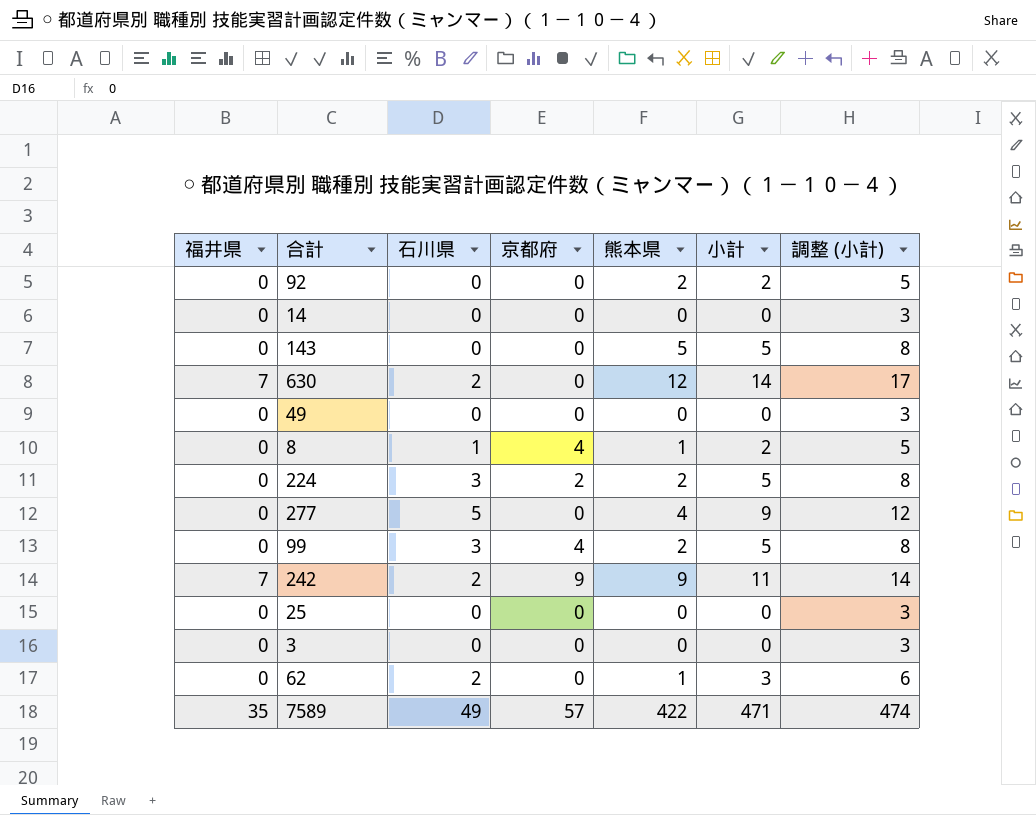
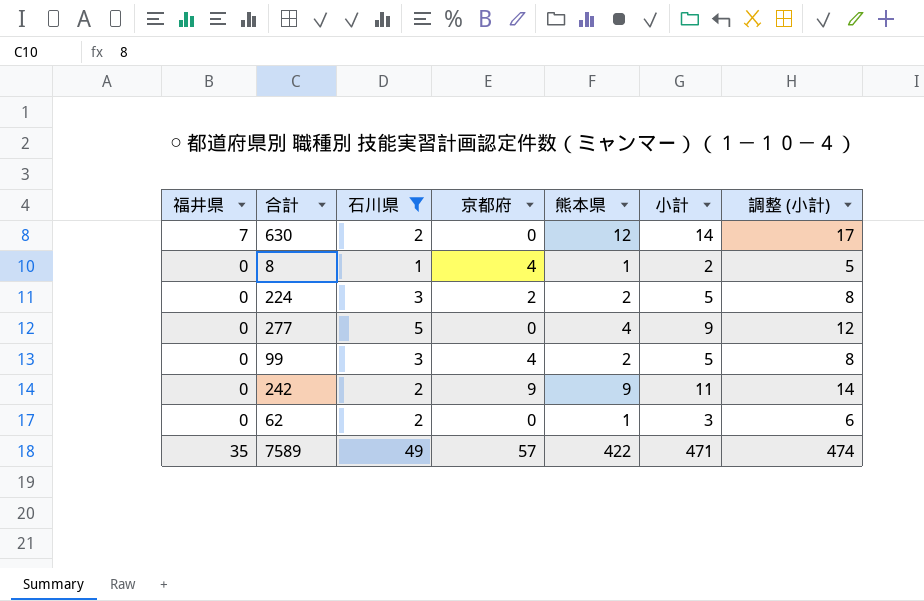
filter: none -> 石川県 != 0
242 | 福井県: 7 -> 0

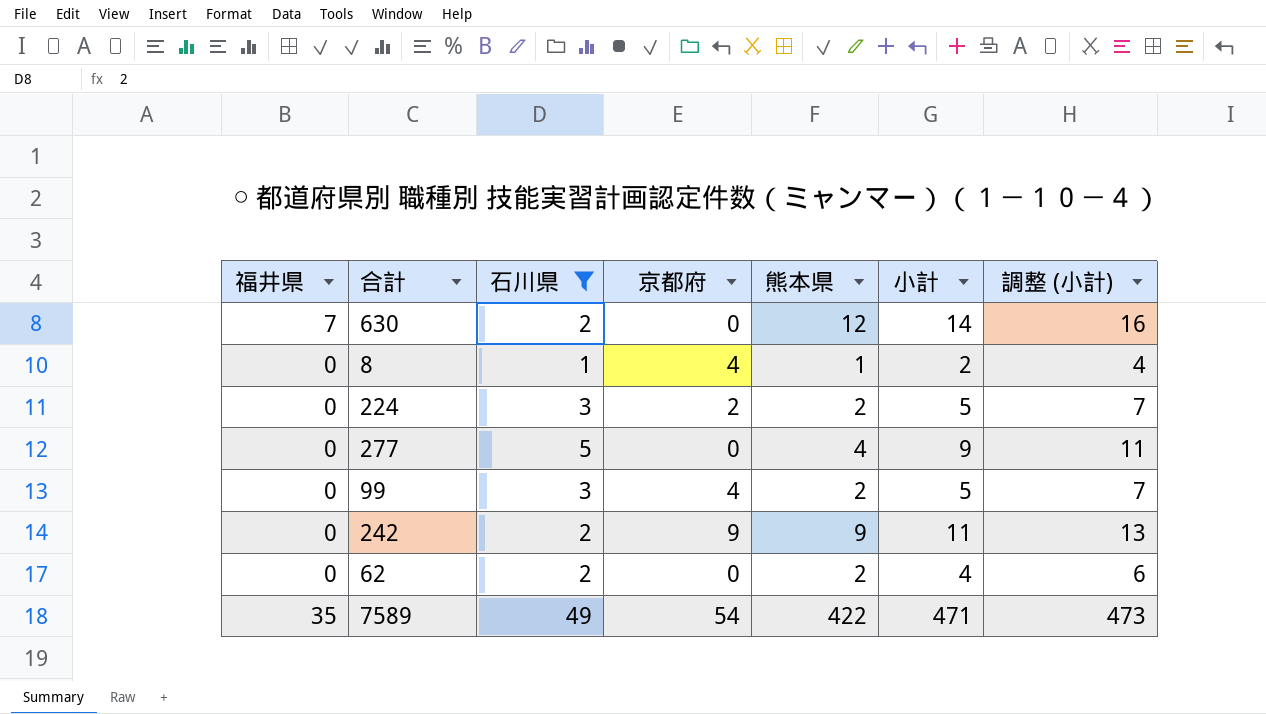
column 調整 (小計) | formula: [小計] + 3 -> [小計] + 2
62 | 熊本県: 1 -> 2
62 | 小計: 3 -> 4
7589 | 京都府: 57 -> 54

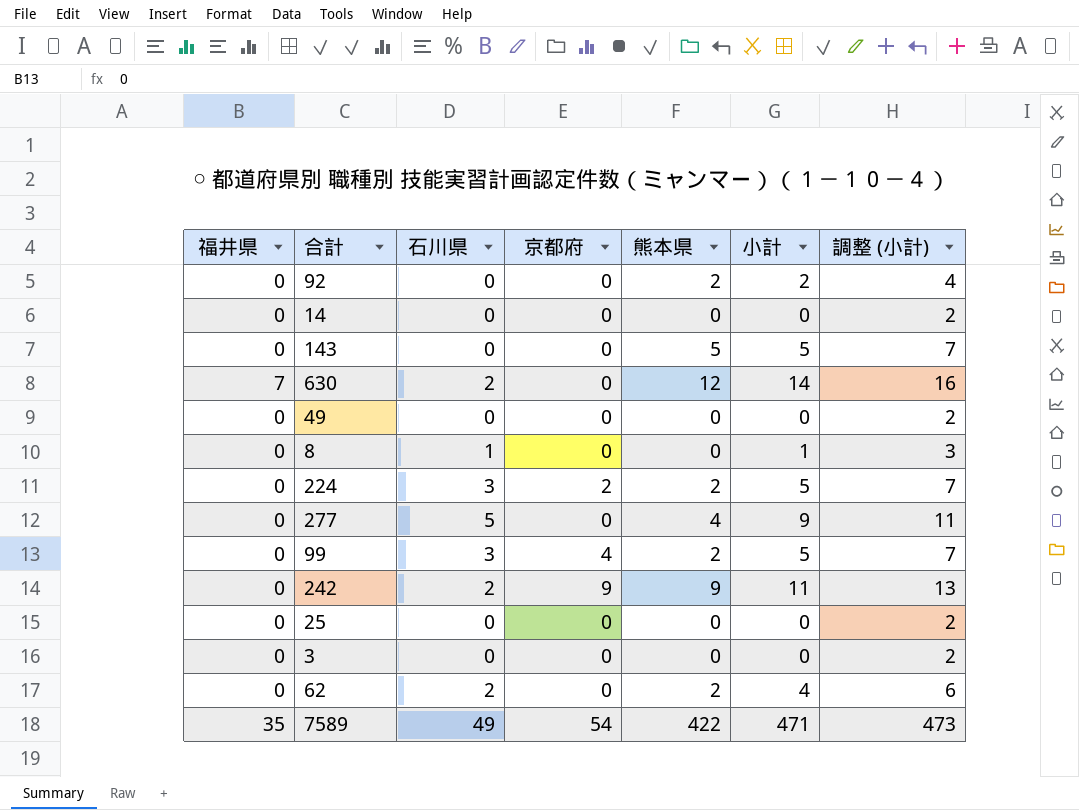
filter: 石川県 != 0 -> none
8 | 京都府: 4 -> 0
8 | 熊本県: 1 -> 0
8 | 小計: 2 -> 1
8 | 調整 (小計): 4 -> 3

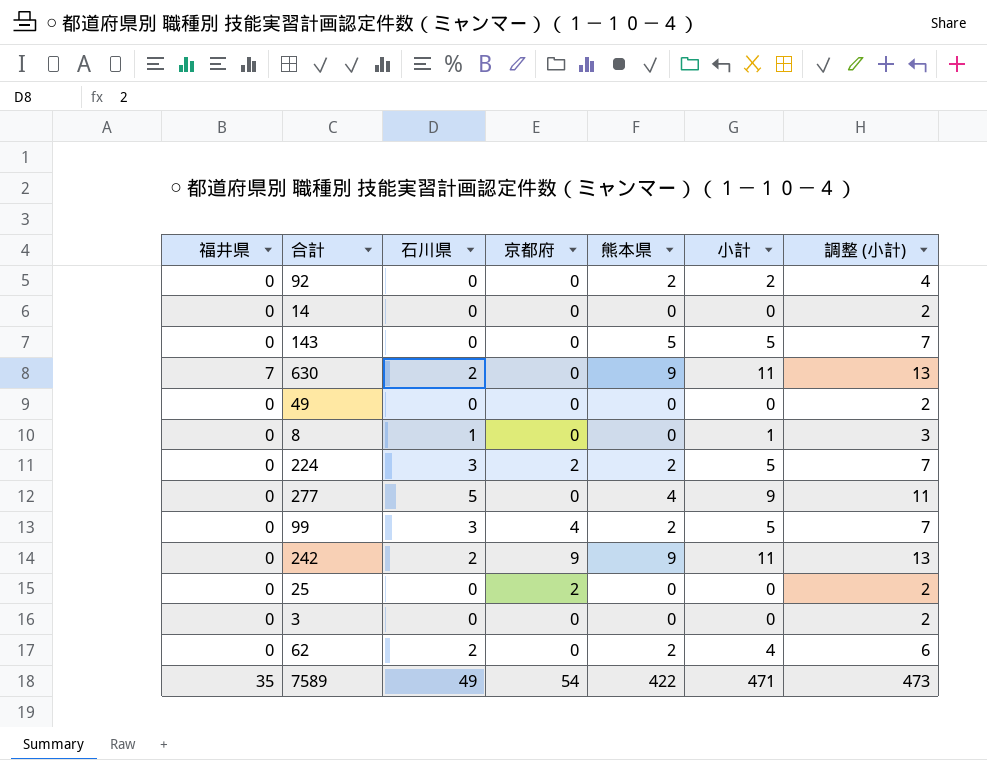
630 | 熊本県: 12 -> 9
630 | 小計: 14 -> 11
630 | 調整 (小計): 16 -> 13
25 | 京都府: 0 -> 2

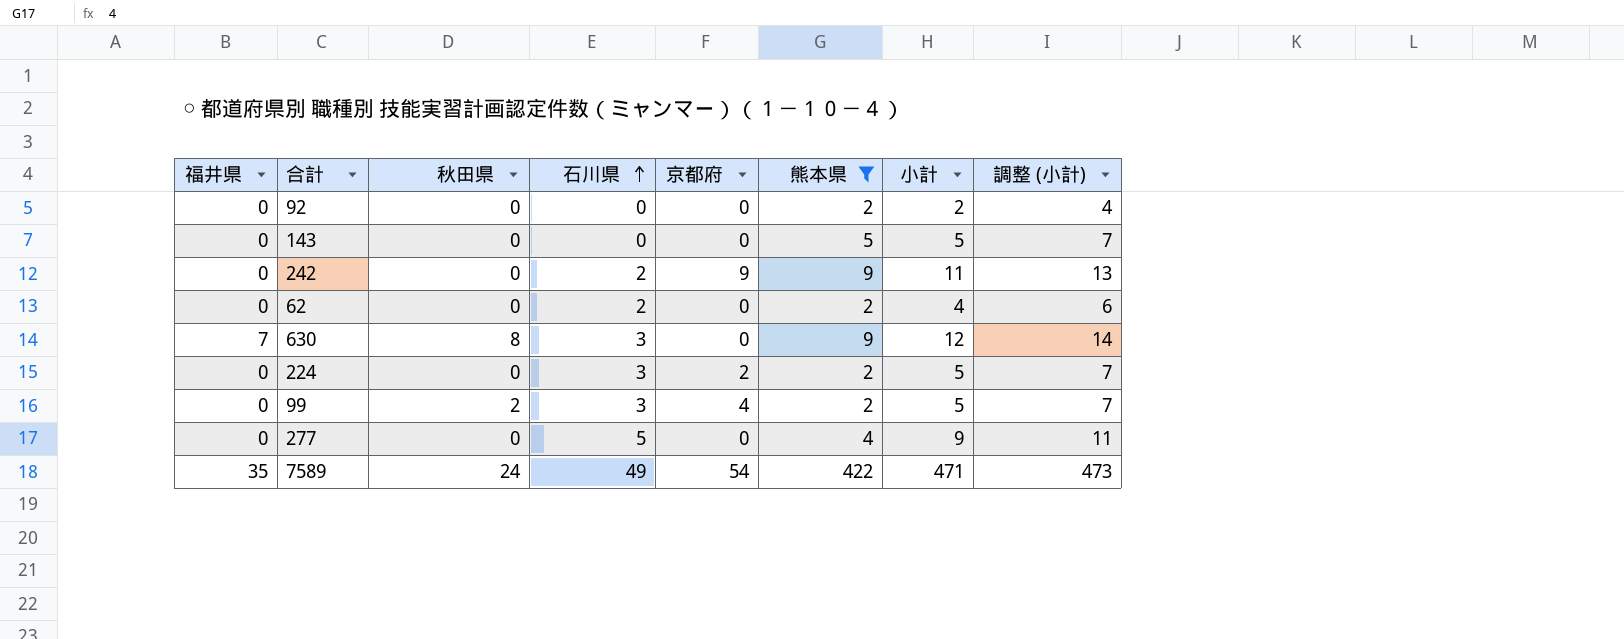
filter: none -> 熊本県 != 0
row order: none -> 石川県 ascending
column 秋田県 | position: none -> 3
630 | 石川県: 2 -> 3
630 | 小計: 11 -> 12
630 | 調整 (小計): 13 -> 14

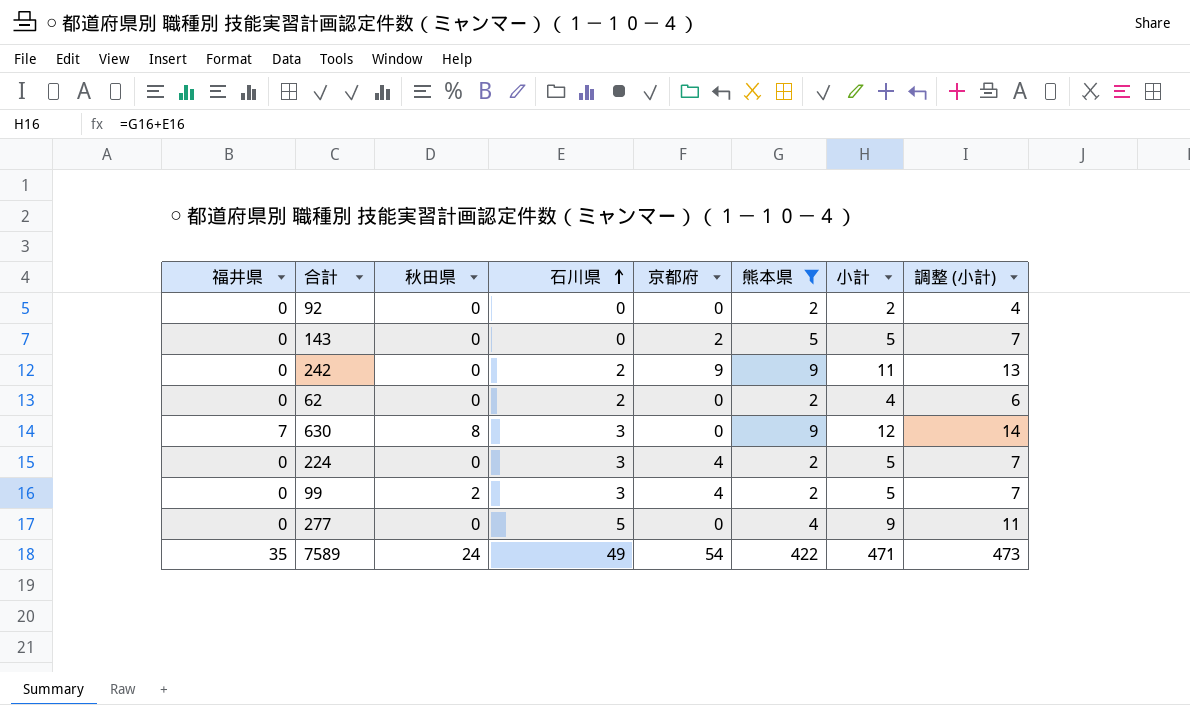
143 | 京都府: 0 -> 2
224 | 京都府: 2 -> 4

